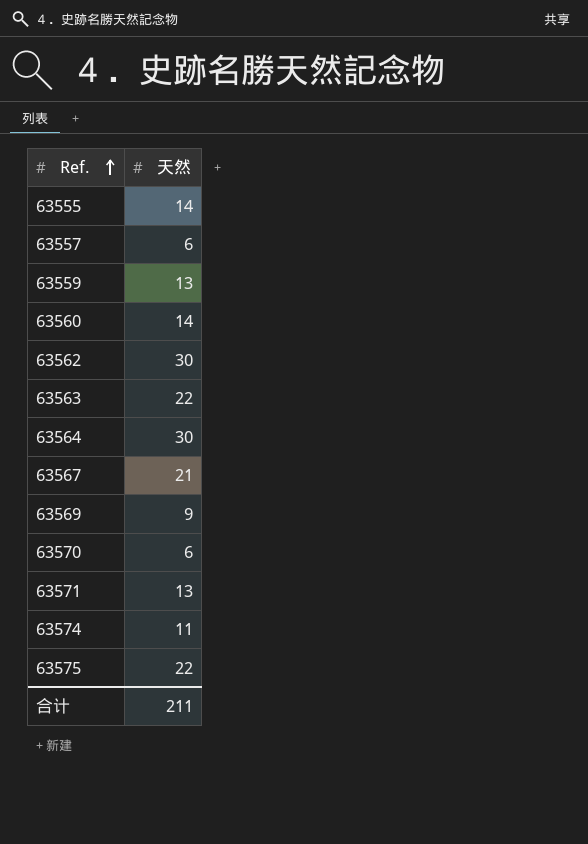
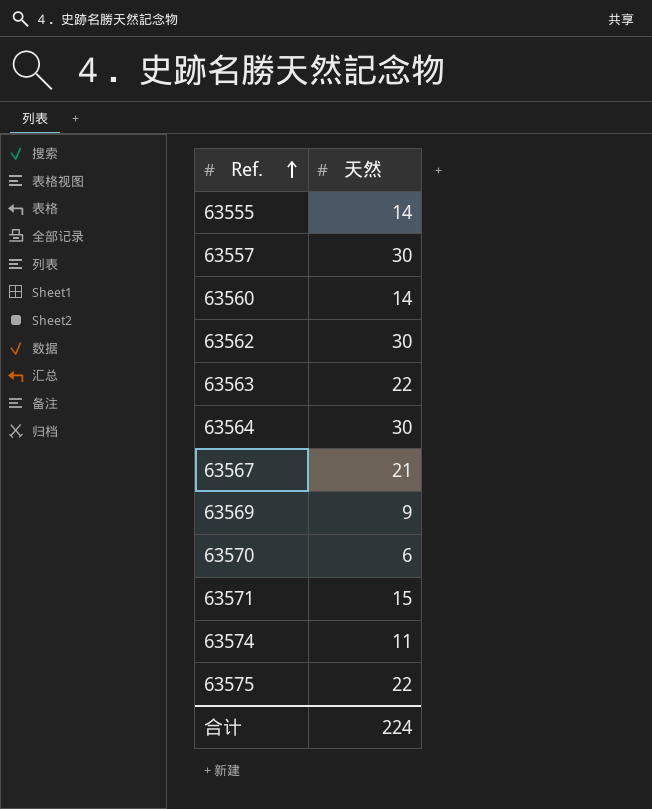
row 63559: 13 -> none
63557 | 天然: 6 -> 30
63571 | 天然: 13 -> 15
合计 | 天然: 211 -> 224

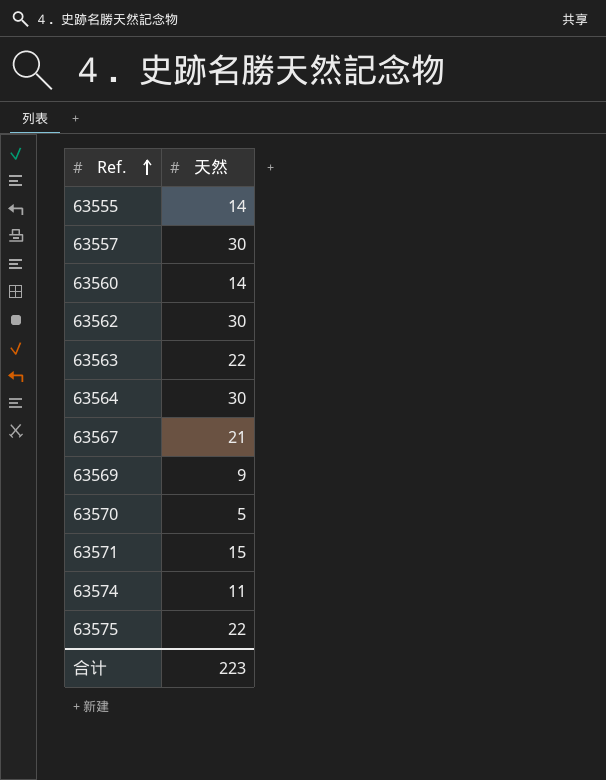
63570 | 天然: 6 -> 5
合计 | 天然: 224 -> 223

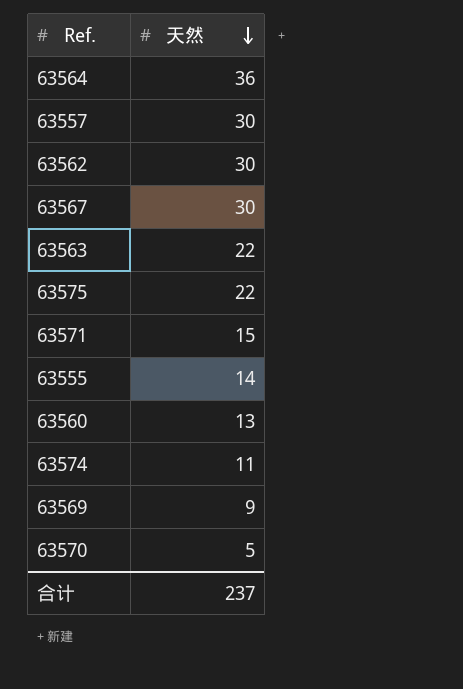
row order: Ref. ascending -> 天然 descending
63564 | 天然: 30 -> 36
63567 | 天然: 21 -> 30
63560 | 天然: 14 -> 13
合计 | 天然: 223 -> 237

